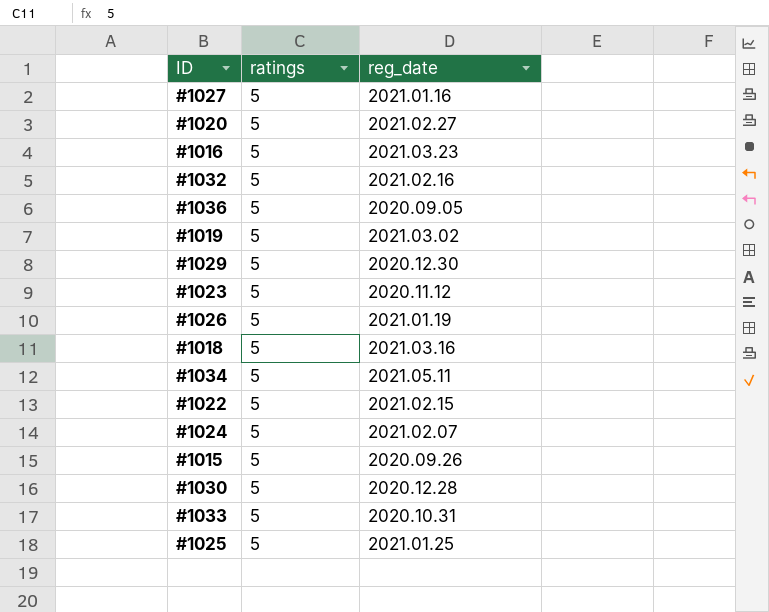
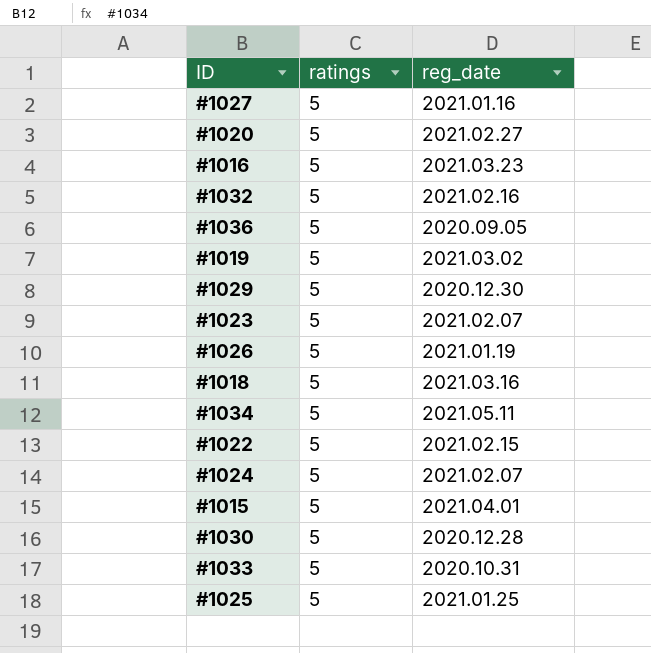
#1023 | reg_date: 2020.11.12 -> 2021.02.07
#1015 | reg_date: 2020.09.26 -> 2021.04.01

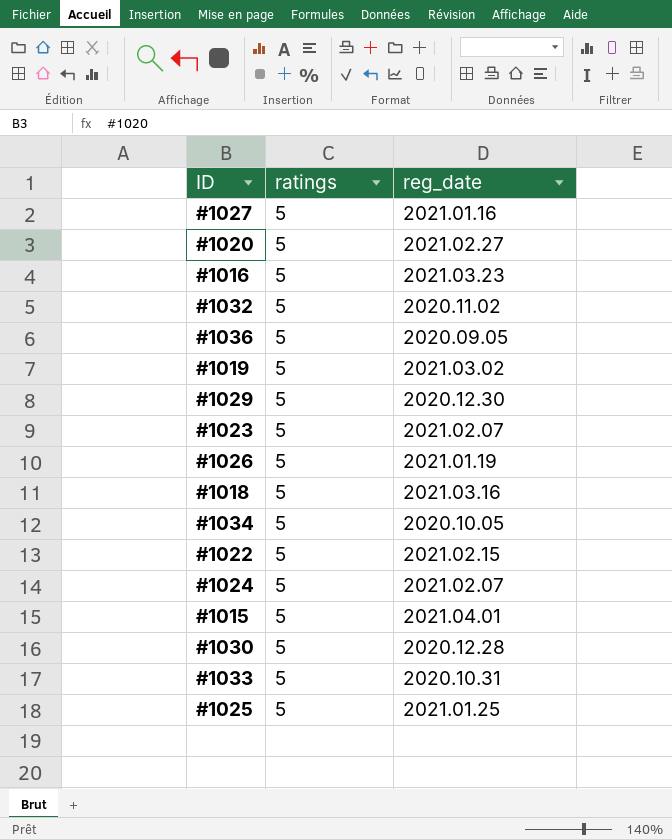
#1032 | reg_date: 2021.02.16 -> 2020.11.02
#1034 | reg_date: 2021.05.11 -> 2020.10.05

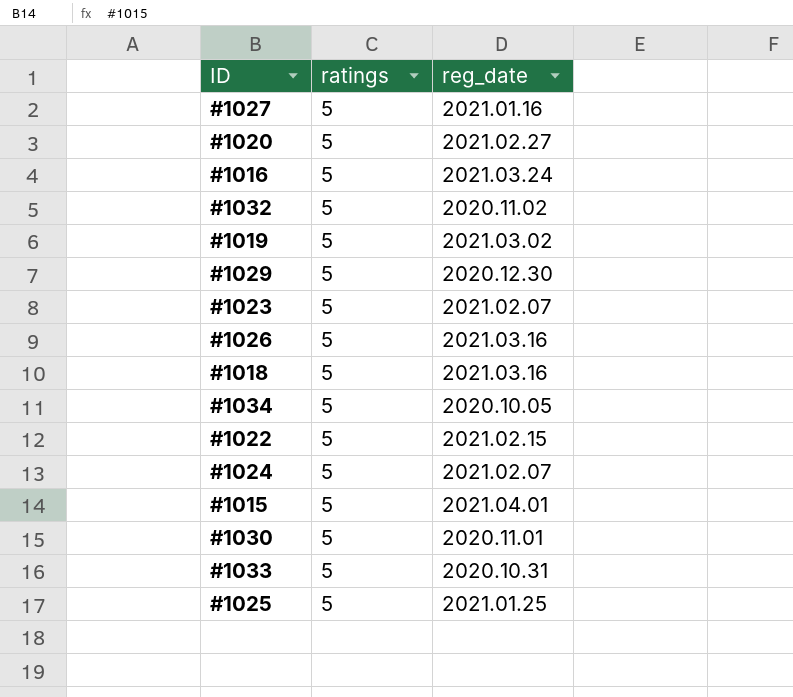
row #1036: 5 | 2020.09.05 -> none
#1016 | reg_date: 2021.03.23 -> 2021.03.24
#1026 | reg_date: 2021.01.19 -> 2021.03.16
#1030 | reg_date: 2020.12.28 -> 2020.11.01

